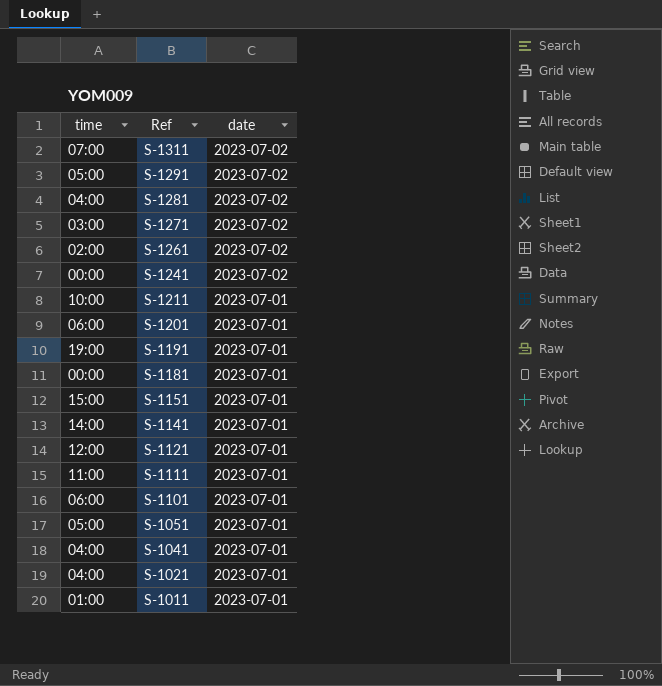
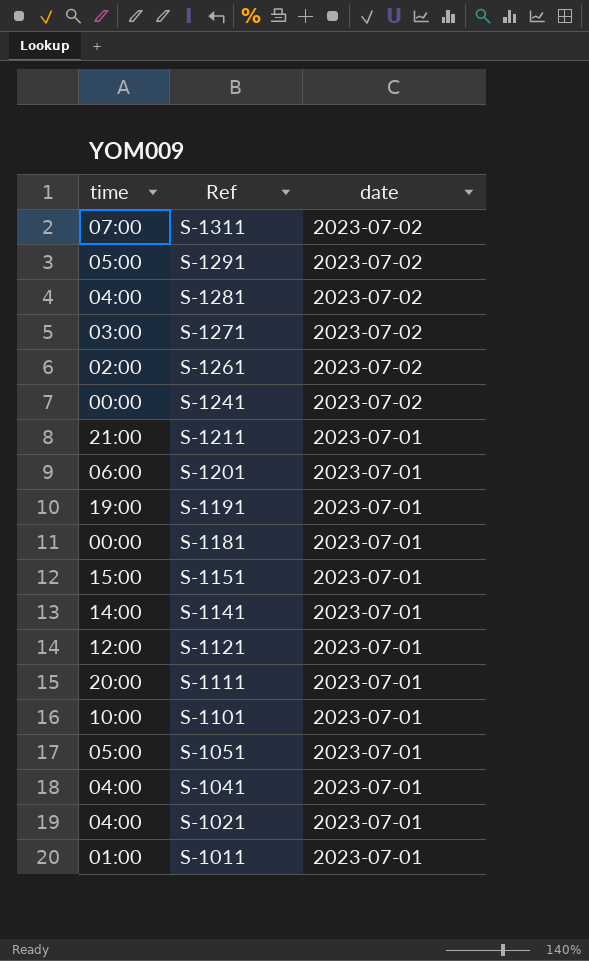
S-1211 | time: 10:00 -> 21:00
S-1111 | time: 11:00 -> 20:00
S-1101 | time: 06:00 -> 10:00

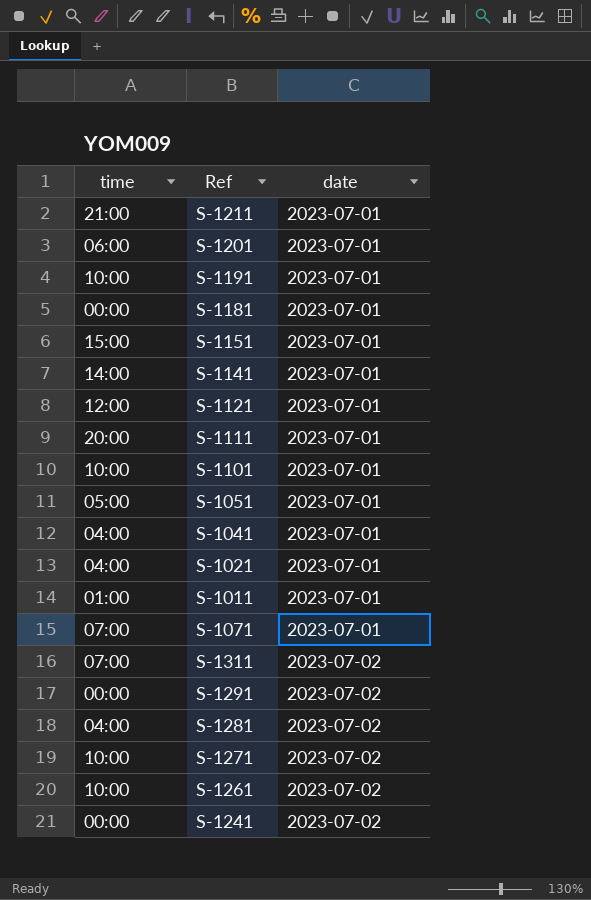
row order: Ref descending -> date ascending
S-1191 | time: 19:00 -> 10:00
row S-1071: none -> 07:00 | 2023-07-01
S-1291 | time: 05:00 -> 00:00
S-1271 | time: 03:00 -> 10:00
S-1261 | time: 02:00 -> 10:00

